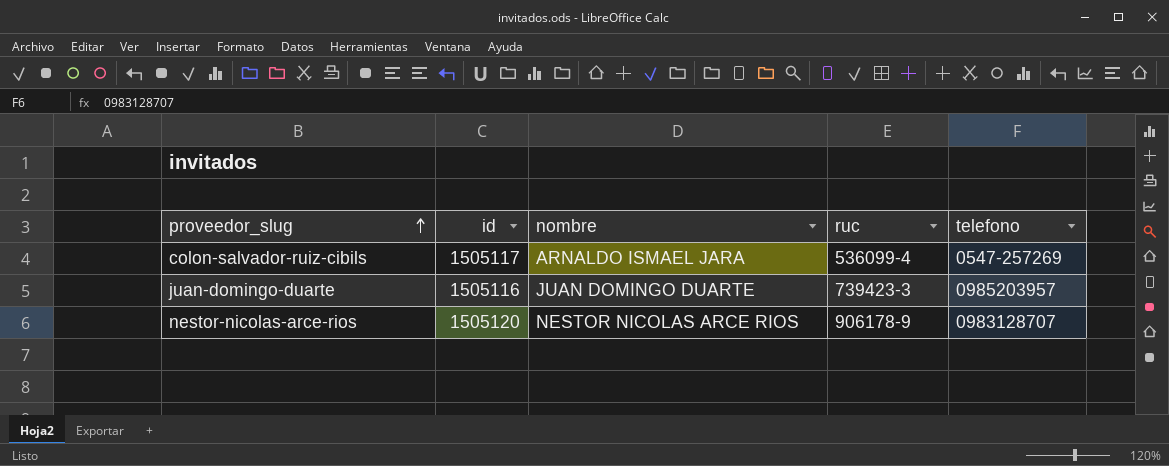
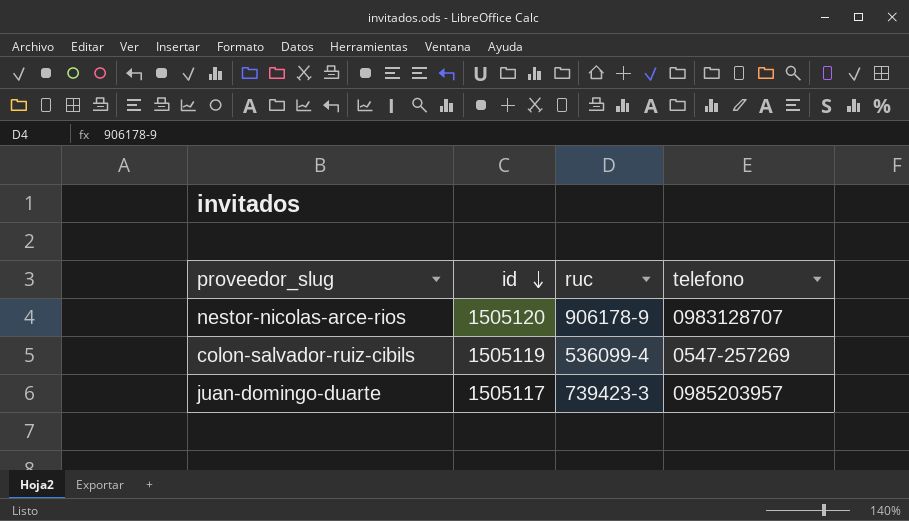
row order: proveedor_slug ascending -> id descending
column nombre | position: 3 -> none
colon-salvador-ruiz-cibils | id: 1505117 -> 1505119
juan-domingo-duarte | id: 1505116 -> 1505117

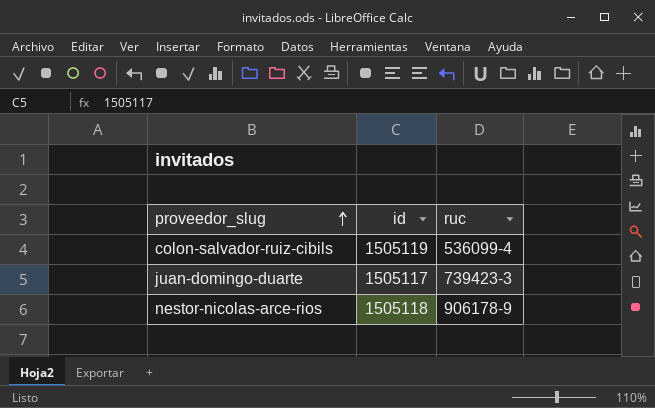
row order: id descending -> proveedor_slug ascending
column telefono | position: 4 -> none
nestor-nicolas-arce-rios | id: 1505120 -> 1505118

